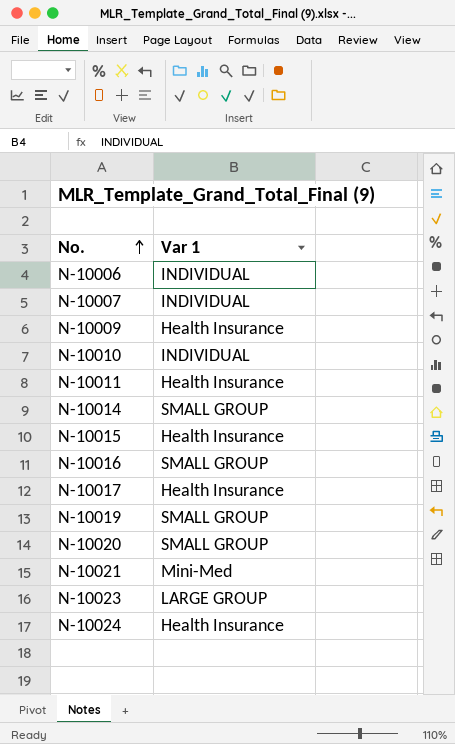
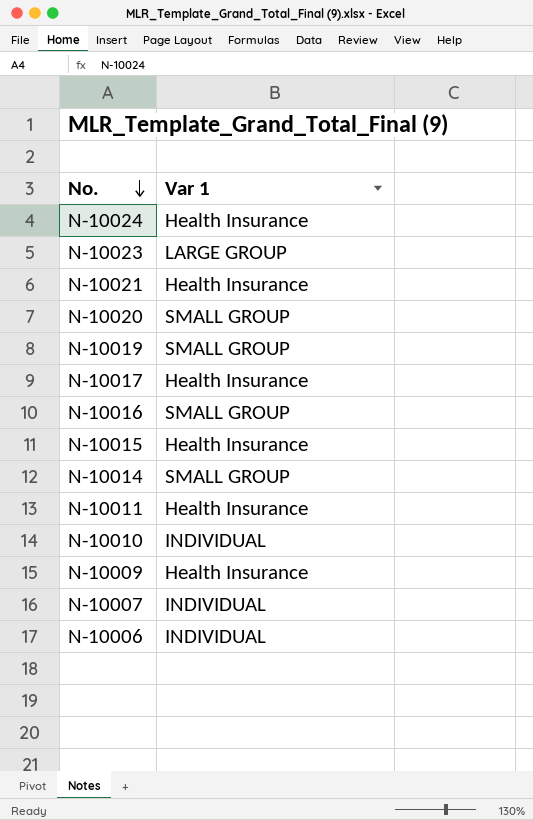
row order: No. ascending -> No. descending
N-10021 | Var 1: Mini-Med -> Health Insurance

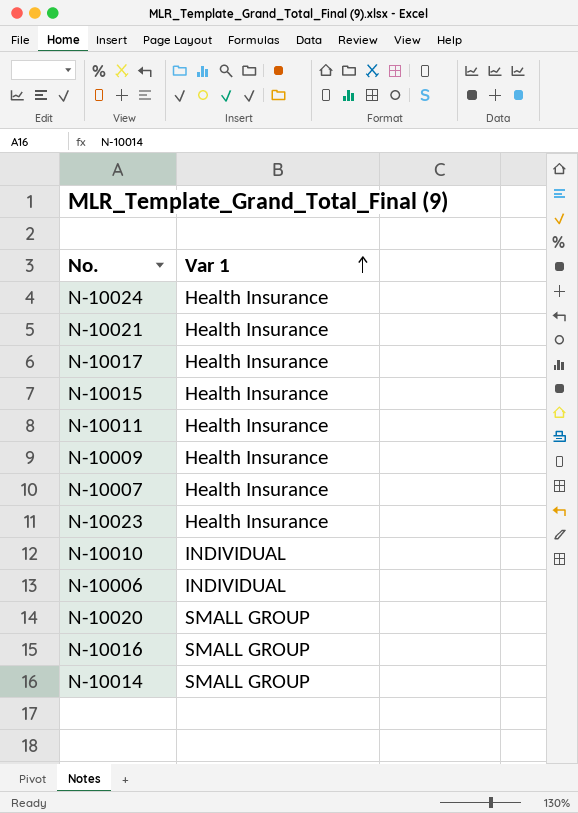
row order: No. descending -> Var 1 ascending
row N-10019: SMALL GROUP -> none
N-10007 | Var 1: INDIVIDUAL -> Health Insurance
N-10023 | Var 1: LARGE GROUP -> Health Insurance

